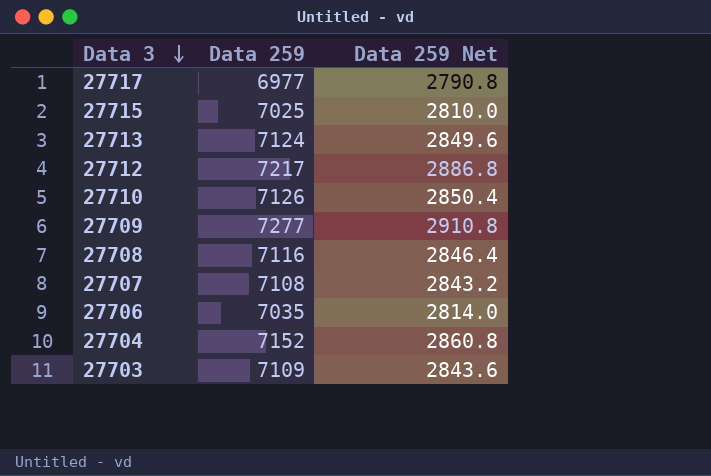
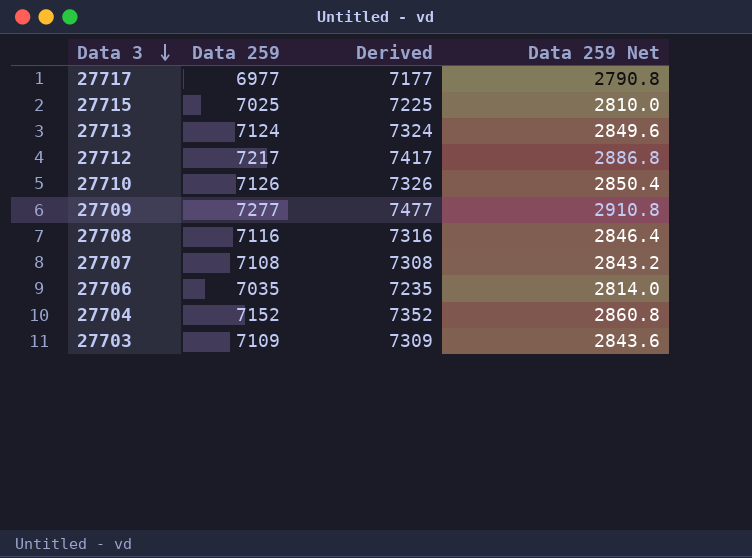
column Derived | formula: none -> [Data 259] + 200

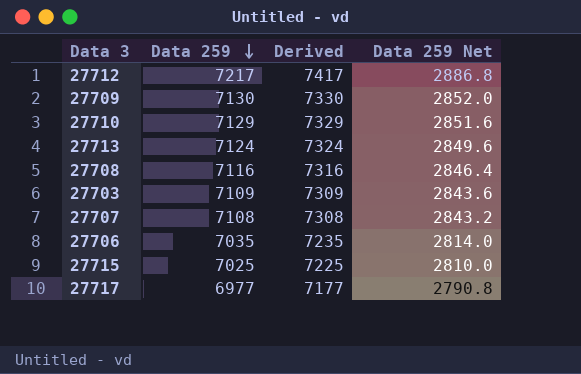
row order: Data 3 descending -> Data 259 descending
row 27704: 7152 | 7352 | 2860.8 -> none
27709 | Data 259: 7277 -> 7130
27709 | Derived: 7477 -> 7330
27709 | Data 259 Net: 2910.8 -> 2852.0
27710 | Data 259: 7126 -> 7129
27710 | Derived: 7326 -> 7329
27710 | Data 259 Net: 2850.4 -> 2851.6

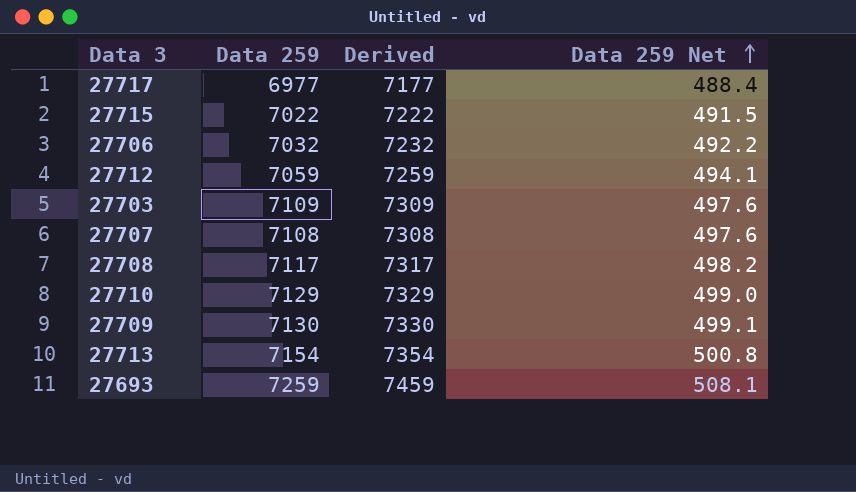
row order: Data 259 descending -> Data 259 Net ascending
column Data 259 Net | formula: [Data 259] * 0.4 -> [Data 259] * 0.07
27715 | Data 259: 7025 -> 7022
27715 | Derived: 7225 -> 7222
27706 | Data 259: 7035 -> 7032
27706 | Derived: 7235 -> 7232
27712 | Data 259: 7217 -> 7059
27712 | Derived: 7417 -> 7259
27708 | Data 259: 7116 -> 7117
27708 | Derived: 7316 -> 7317
27713 | Data 259: 7124 -> 7154
27713 | Derived: 7324 -> 7354
row 27693: none -> 7259 | 7459 | 508.1

